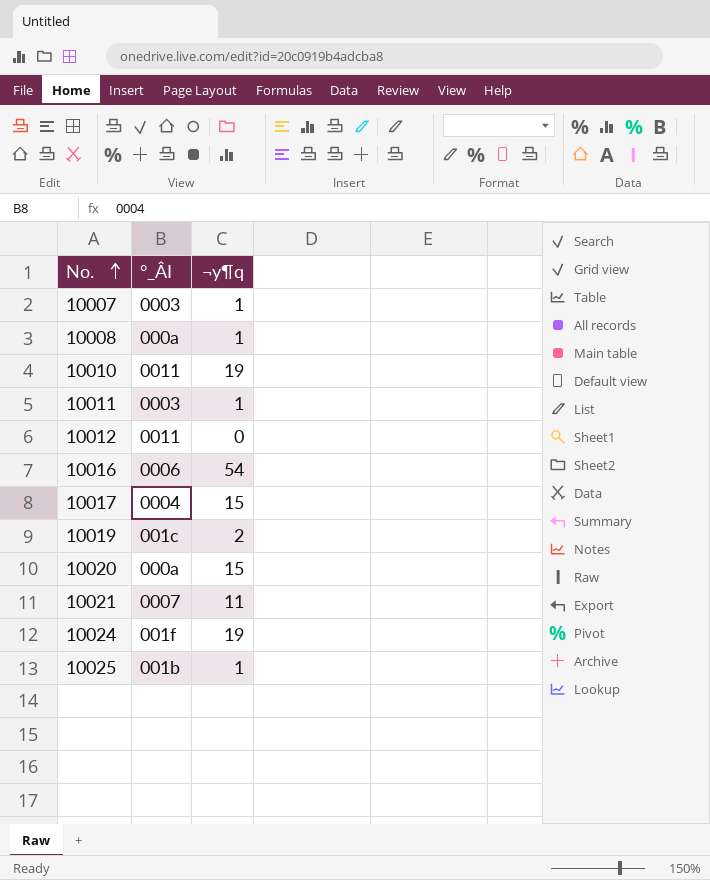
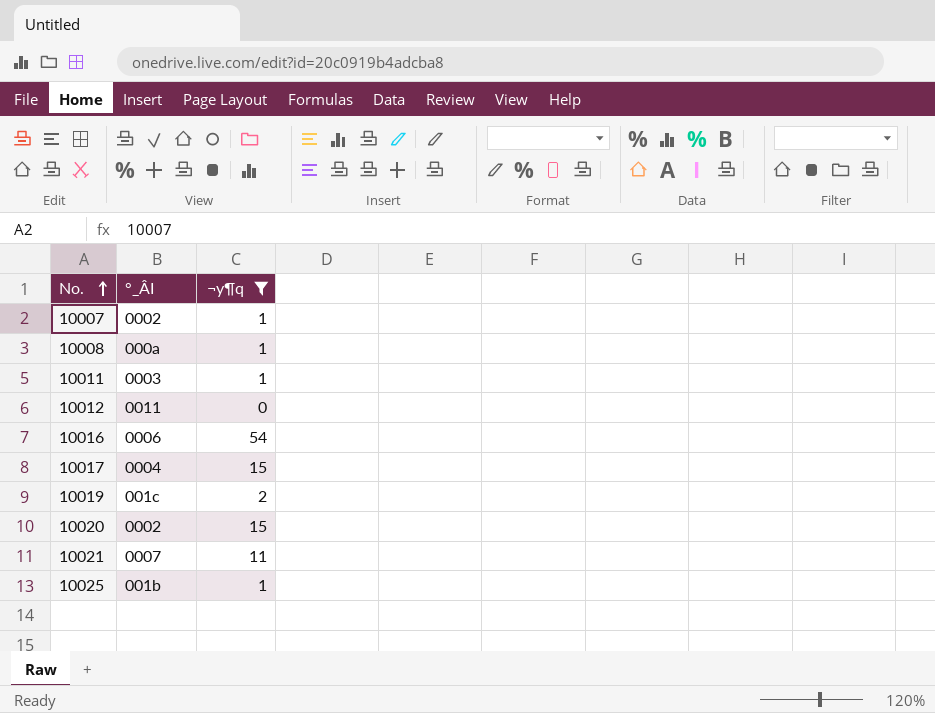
filter: none -> ¬y¶q != 19
10007 | °_ÂI: 0003 -> 0002
10020 | °_ÂI: 000a -> 0002

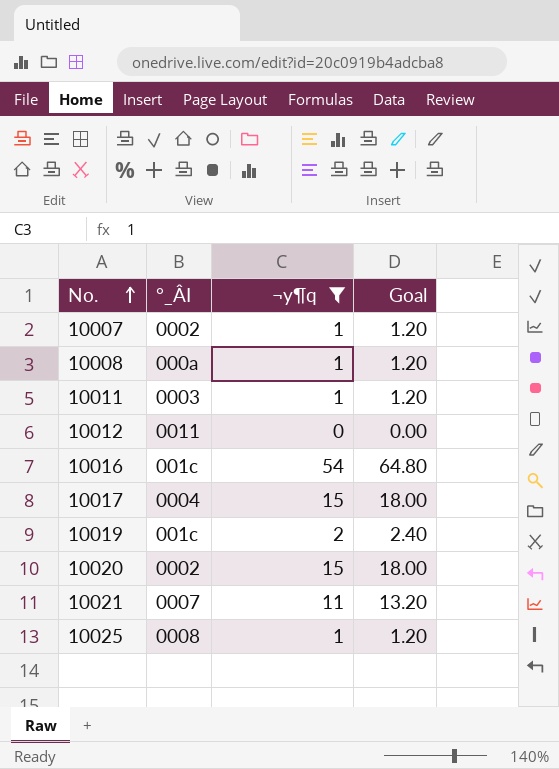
column Goal | formula: none -> [¬y¶q] * 1.2
10016 | °_ÂI: 0006 -> 001c
10025 | °_ÂI: 001b -> 0008

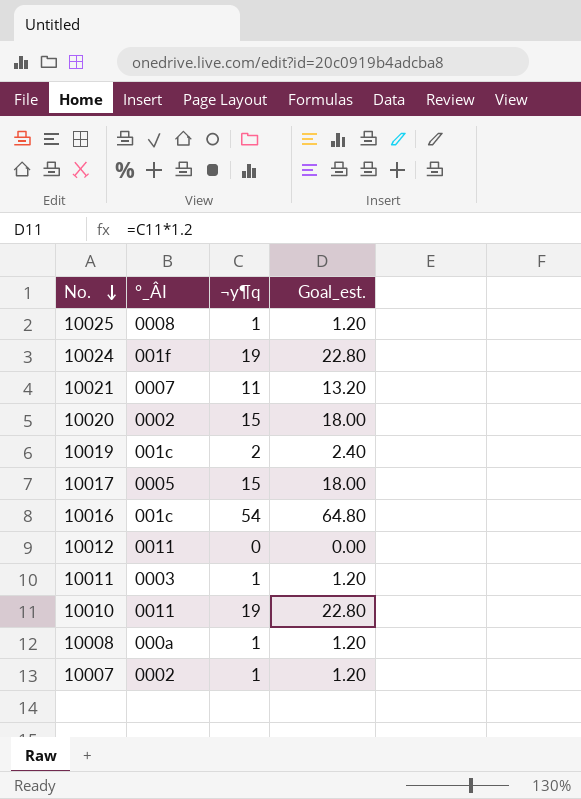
filter: ¬y¶q != 19 -> none
row order: No. ascending -> No. descending
column name: Goal -> Goal_est.
10017 | °_ÂI: 0004 -> 0005

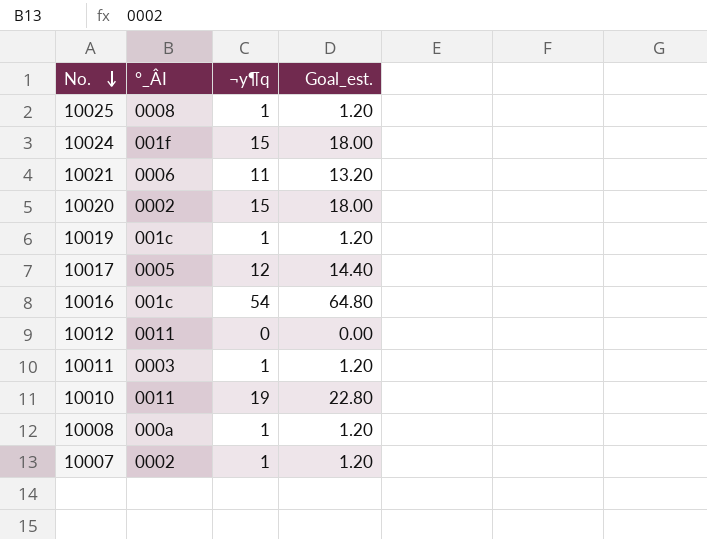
10024 | ¬y¶q: 19 -> 15
10024 | Goal_est.: 22.80 -> 18.00
10021 | °_ÂI: 0007 -> 0006
10019 | ¬y¶q: 2 -> 1
10019 | Goal_est.: 2.40 -> 1.20
10017 | ¬y¶q: 15 -> 12
10017 | Goal_est.: 18.00 -> 14.40

